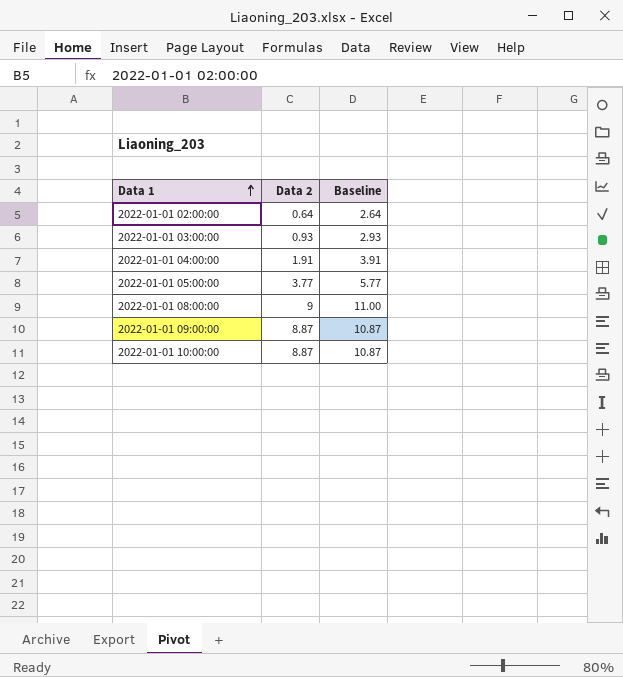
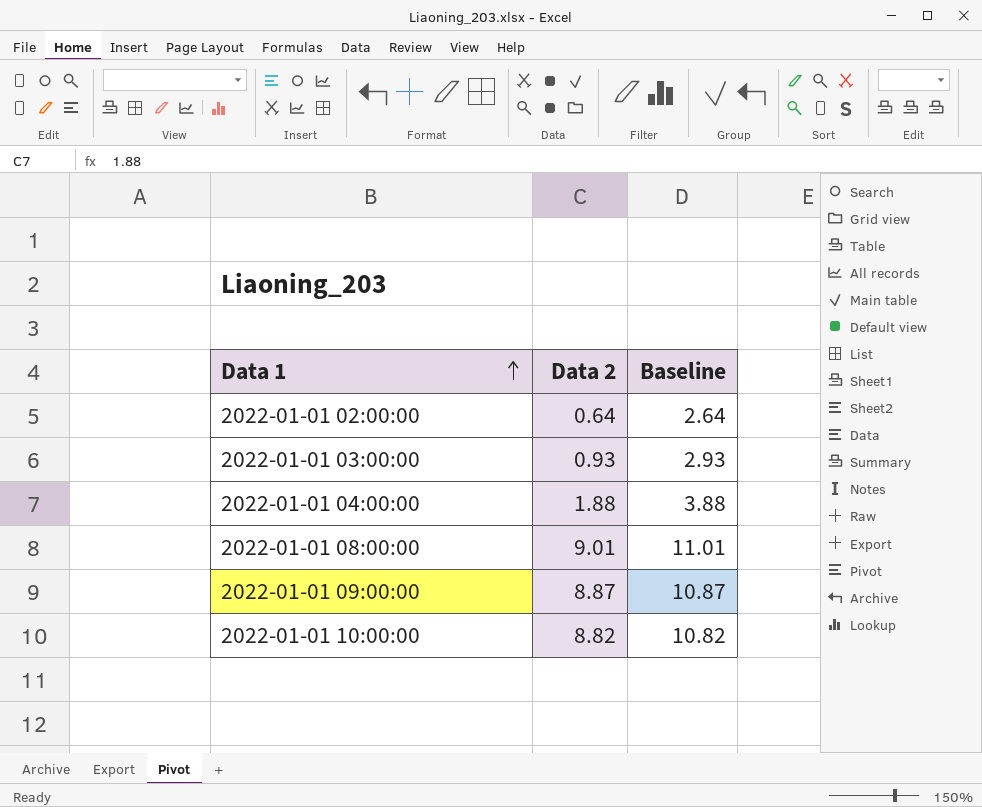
row 2022-01-01 05:00:00: 3.77 | 5.77 -> none
2022-01-01 04:00:00 | Data 2: 1.91 -> 1.88
2022-01-01 04:00:00 | Baseline: 3.91 -> 3.88
2022-01-01 08:00:00 | Data 2: 9 -> 9.01
2022-01-01 08:00:00 | Baseline: 11.00 -> 11.01
2022-01-01 10:00:00 | Data 2: 8.87 -> 8.82
2022-01-01 10:00:00 | Baseline: 10.87 -> 10.82

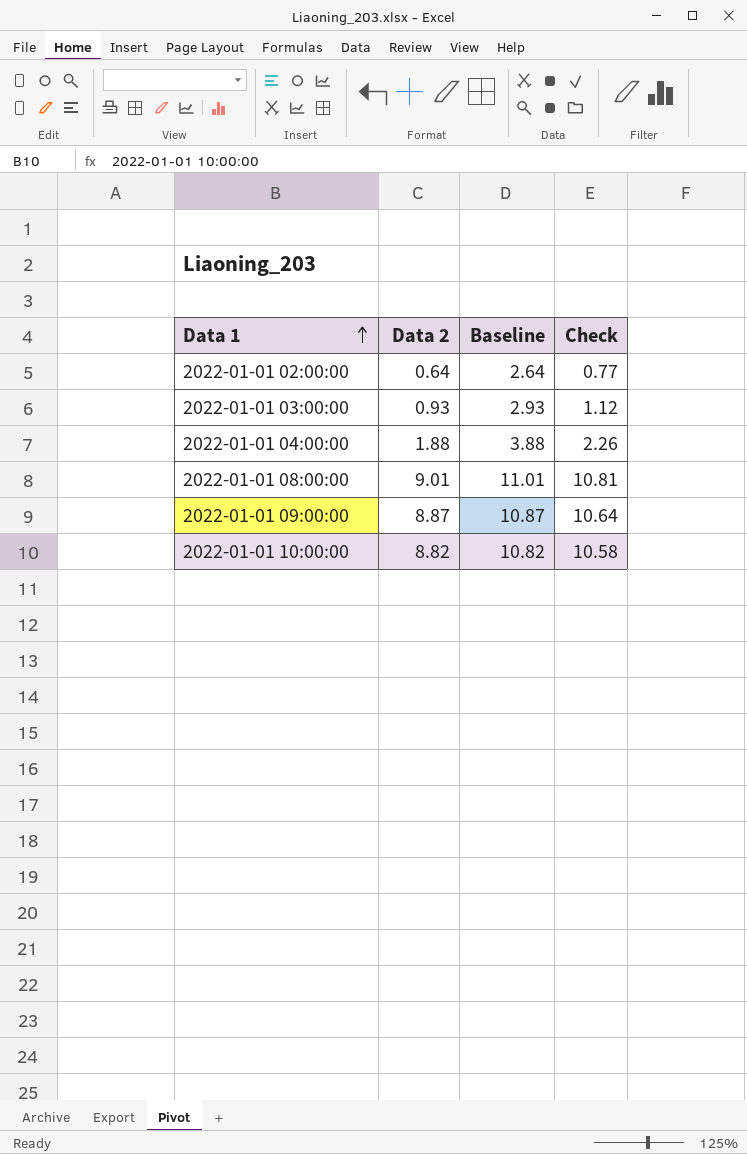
column Check | formula: none -> [Data 2] * 1.2

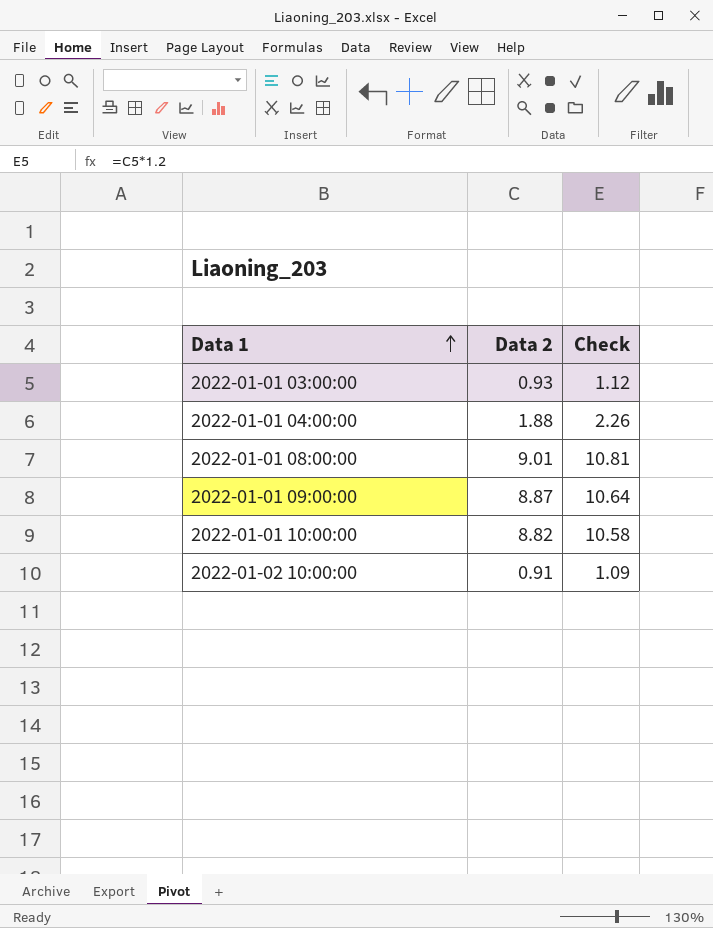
column Baseline | formula: [Data 2] + 2 -> none
row 2022-01-01 02:00:00: 0.64 | 2.64 | 0.77 -> none
row 2022-01-02 10:00:00: none -> 0.91 | 1.09

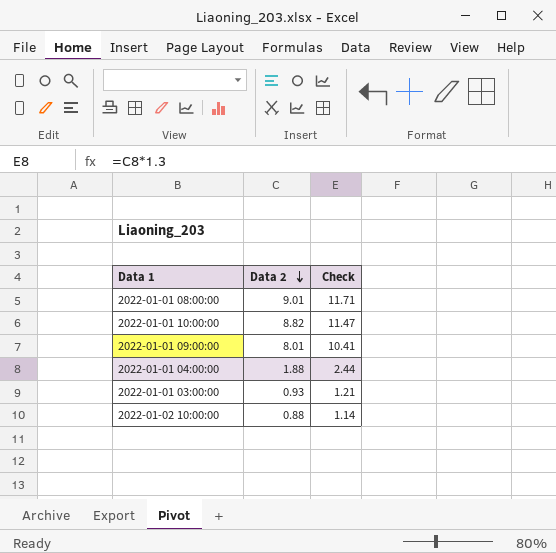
row order: Data 1 ascending -> Data 2 descending
column Check | formula: [Data 2] * 1.2 -> [Data 2] * 1.3
2022-01-01 09:00:00 | Data 2: 8.87 -> 8.01
2022-01-02 10:00:00 | Data 2: 0.91 -> 0.88

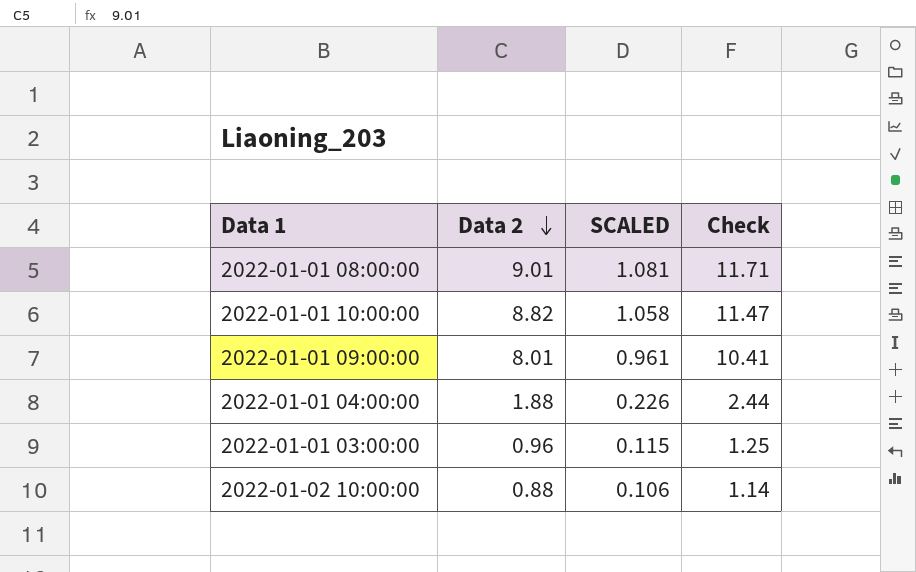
column SCALED | formula: none -> [Data 2] * 0.12
2022-01-01 03:00:00 | Data 2: 0.93 -> 0.96
2022-01-01 03:00:00 | Check: 1.21 -> 1.25

